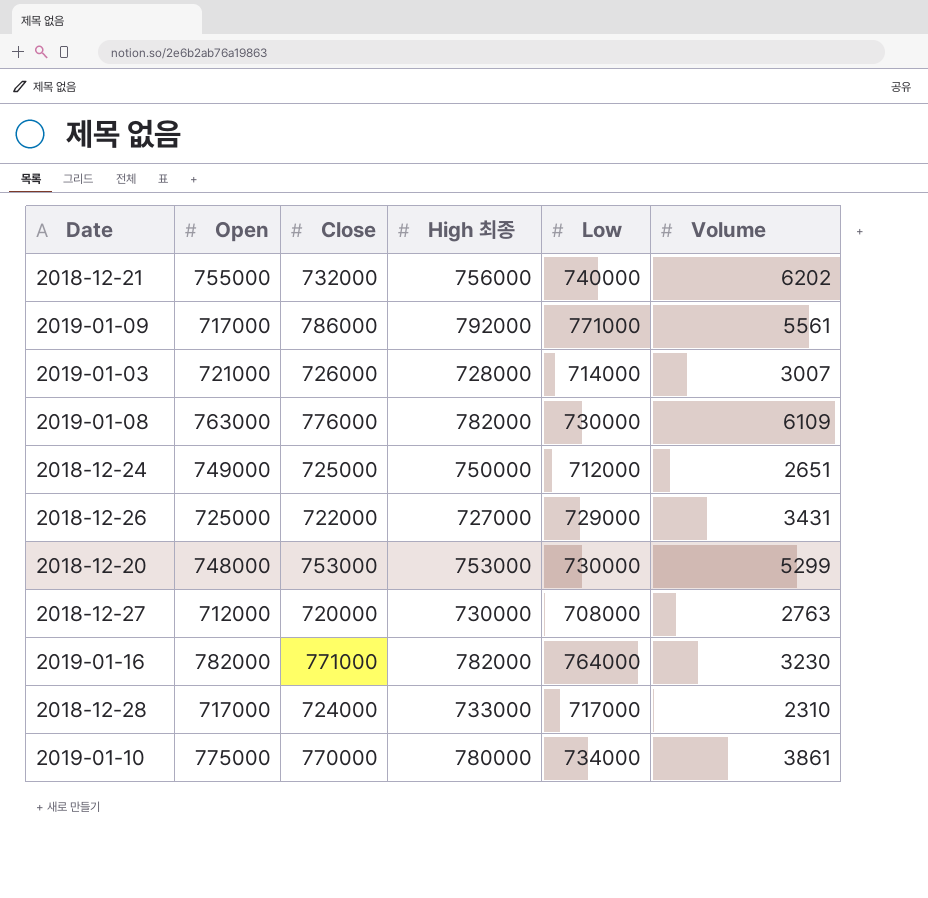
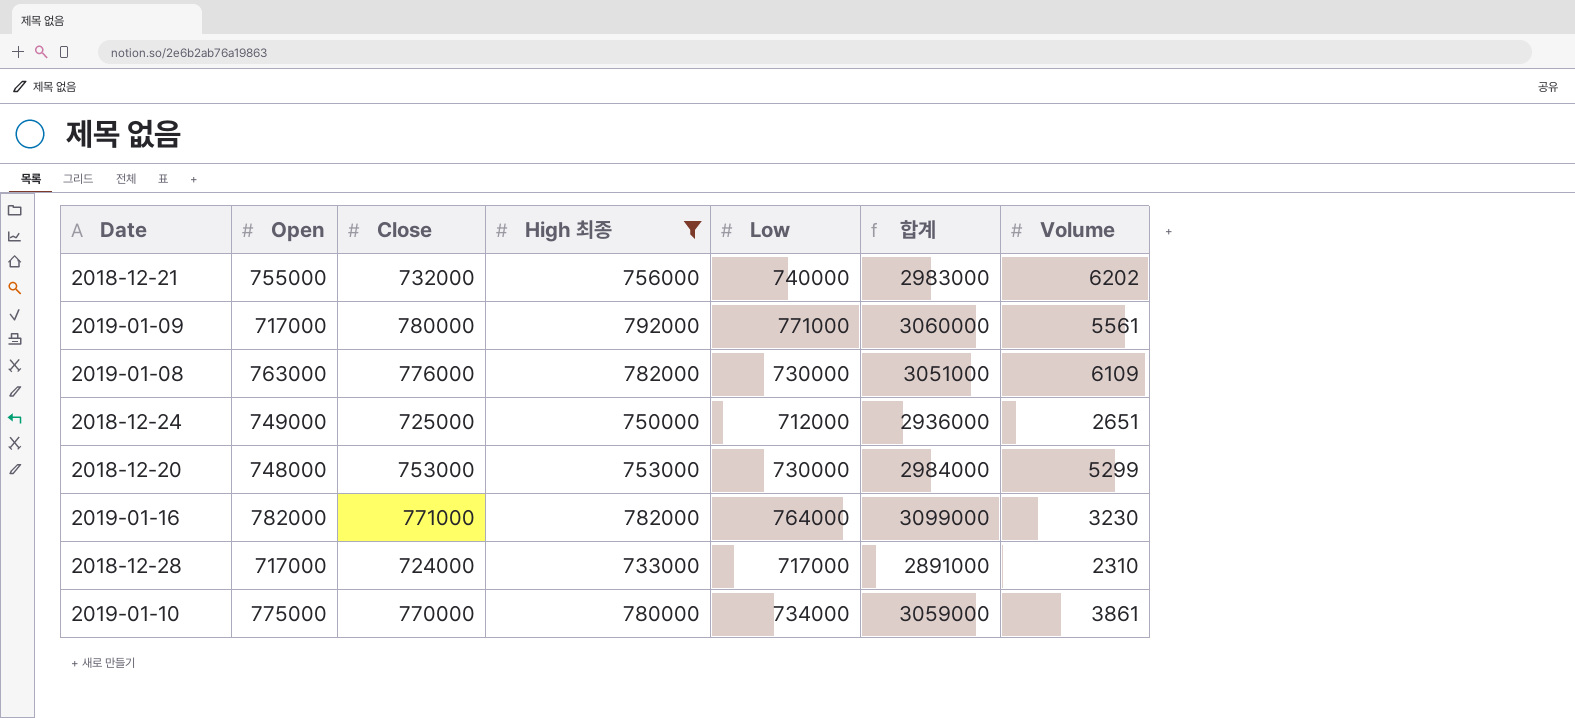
filter: none -> High 최종 >= 733000
column 합계 | formula: none -> [Open] + [Close] + [High 최종] + [Low]
2019-01-09 | Close: 786000 -> 780000

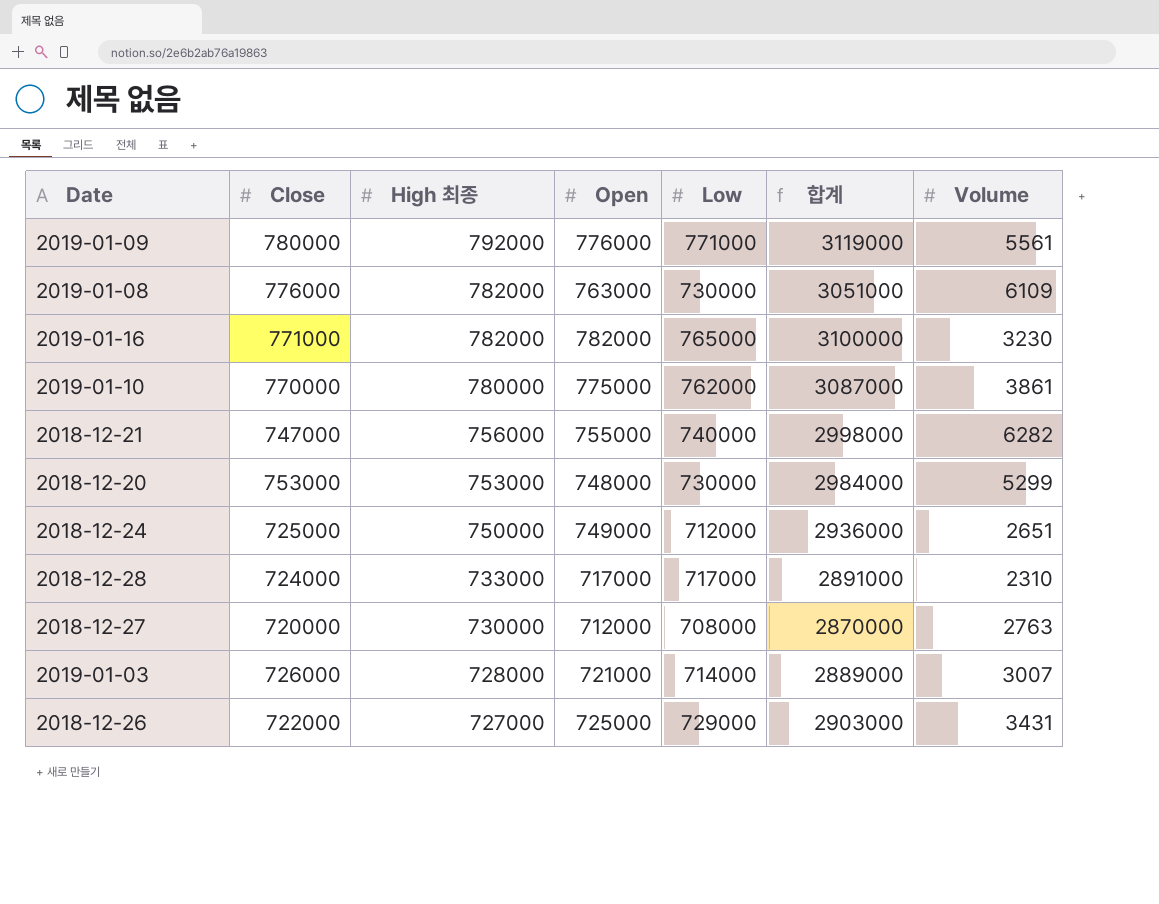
filter: High 최종 >= 733000 -> none
row order: none -> High 최종 descending
column Open | position: 2 -> 4
2019-01-09 | Open: 717000 -> 776000
2019-01-09 | 합계: 3060000 -> 3119000
2019-01-16 | Low: 764000 -> 765000
2019-01-16 | 합계: 3099000 -> 3100000
2019-01-10 | Low: 734000 -> 762000
2019-01-10 | 합계: 3059000 -> 3087000
2018-12-21 | Close: 732000 -> 747000
2018-12-21 | 합계: 2983000 -> 2998000
2018-12-21 | Volume: 6202 -> 6282

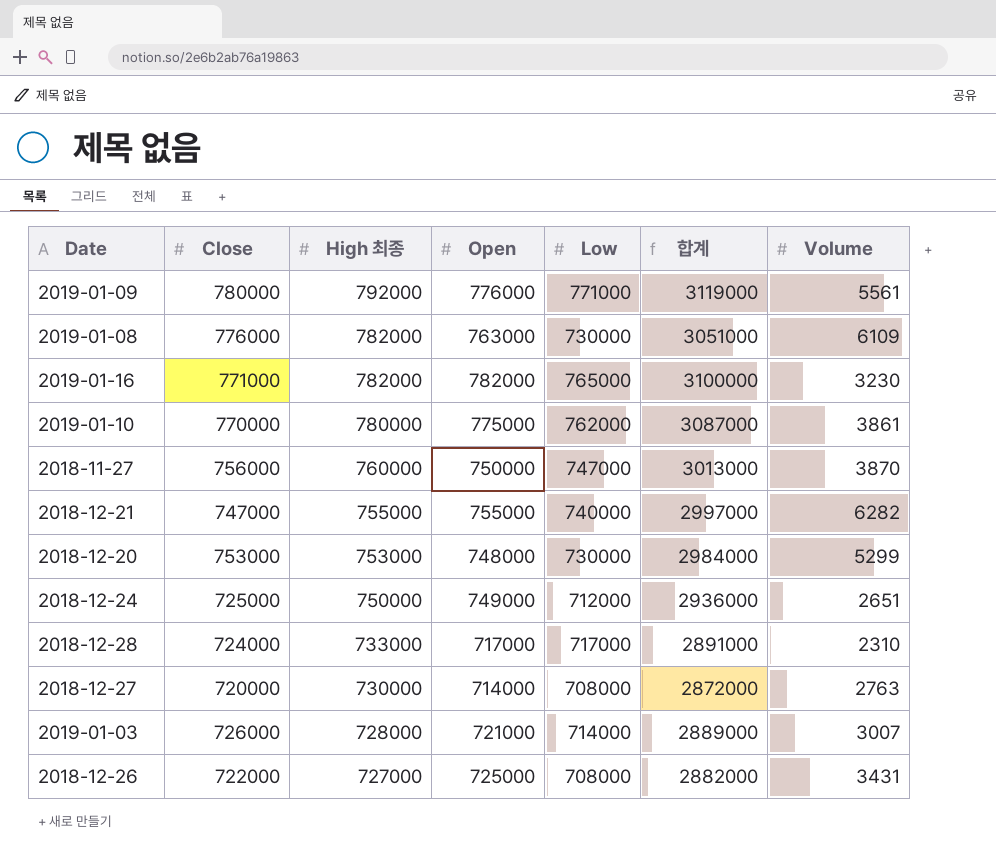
row 2018-11-27: none -> 756000 | 760000 | 750000 | 747000 | 3013000 | 3870
2018-12-21 | High 최종: 756000 -> 755000
2018-12-21 | 합계: 2998000 -> 2997000
2018-12-27 | Open: 712000 -> 714000
2018-12-27 | 합계: 2870000 -> 2872000
2018-12-26 | Low: 729000 -> 708000
2018-12-26 | 합계: 2903000 -> 2882000

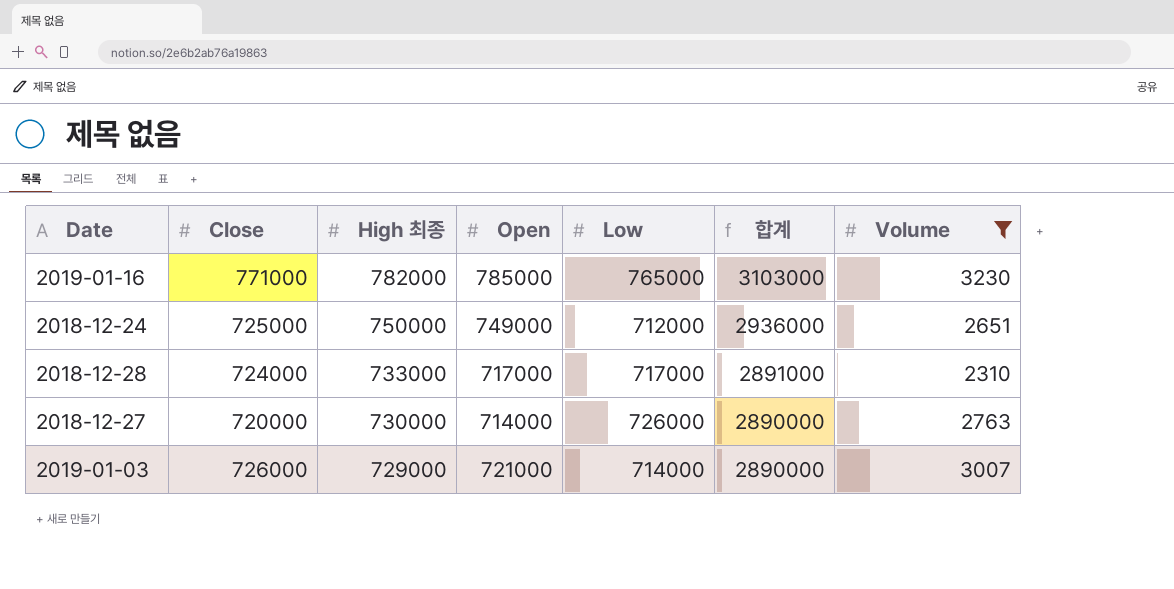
filter: none -> Volume <= 3230
2019-01-16 | Open: 782000 -> 785000
2019-01-16 | 합계: 3100000 -> 3103000
2018-12-27 | Low: 708000 -> 726000
2018-12-27 | 합계: 2872000 -> 2890000
2019-01-03 | High 최종: 728000 -> 729000
2019-01-03 | 합계: 2889000 -> 2890000

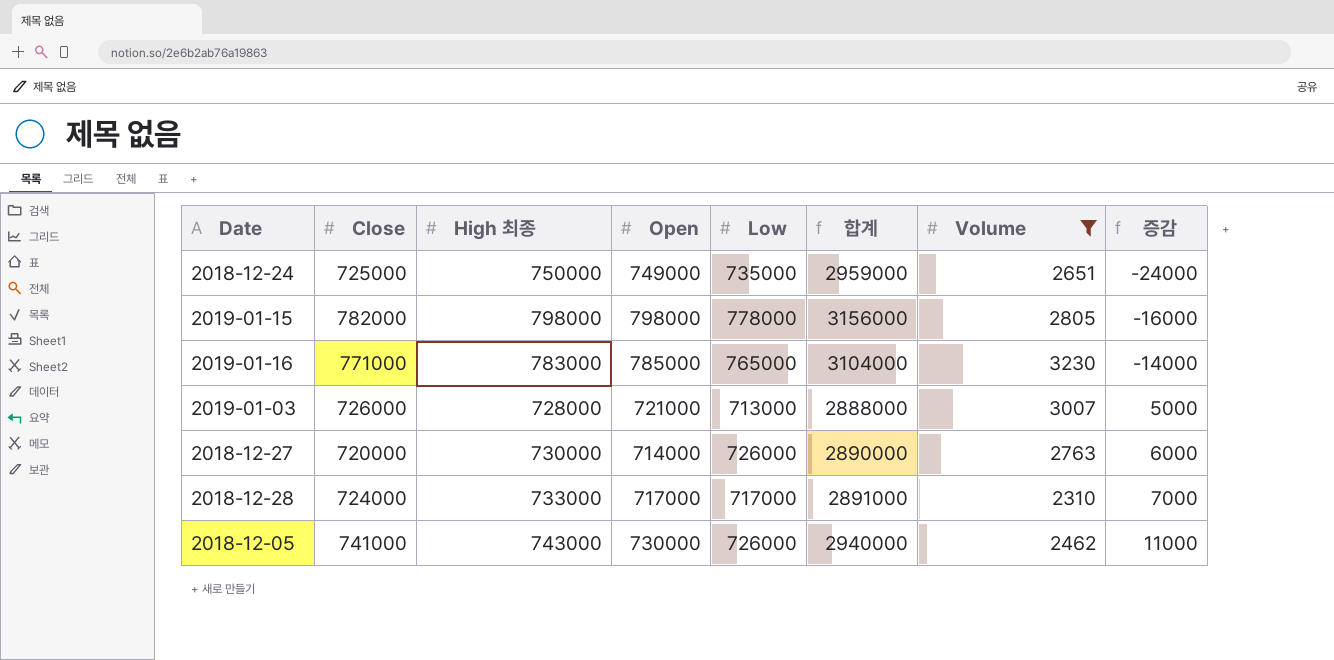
row order: High 최종 descending -> 증감 ascending
column 증감 | formula: none -> [Close] - [Open]
2018-12-24 | Low: 712000 -> 735000
2018-12-24 | 합계: 2936000 -> 2959000
row 2019-01-15: none -> 782000 | 798000 | 798000 | 778000 | 3156000 | 2805 | -16000
2019-01-16 | High 최종: 782000 -> 783000
2019-01-16 | 합계: 3103000 -> 3104000
2019-01-03 | High 최종: 729000 -> 728000
2019-01-03 | Low: 714000 -> 713000
2019-01-03 | 합계: 2890000 -> 2888000
row 2018-12-05: none -> 741000 | 743000 | 730000 | 726000 | 2940000 | 2462 | 11000

